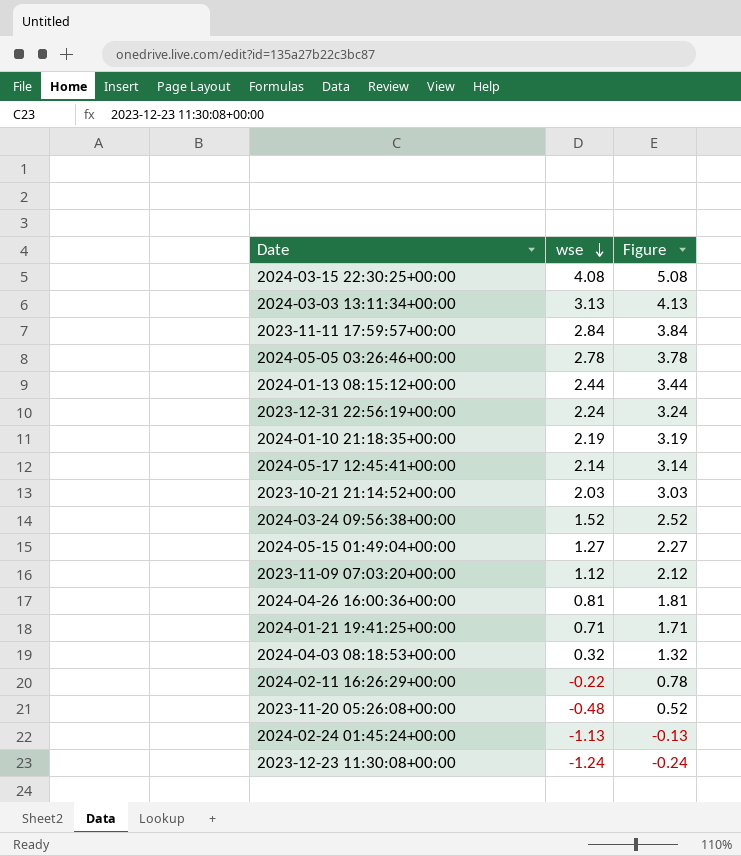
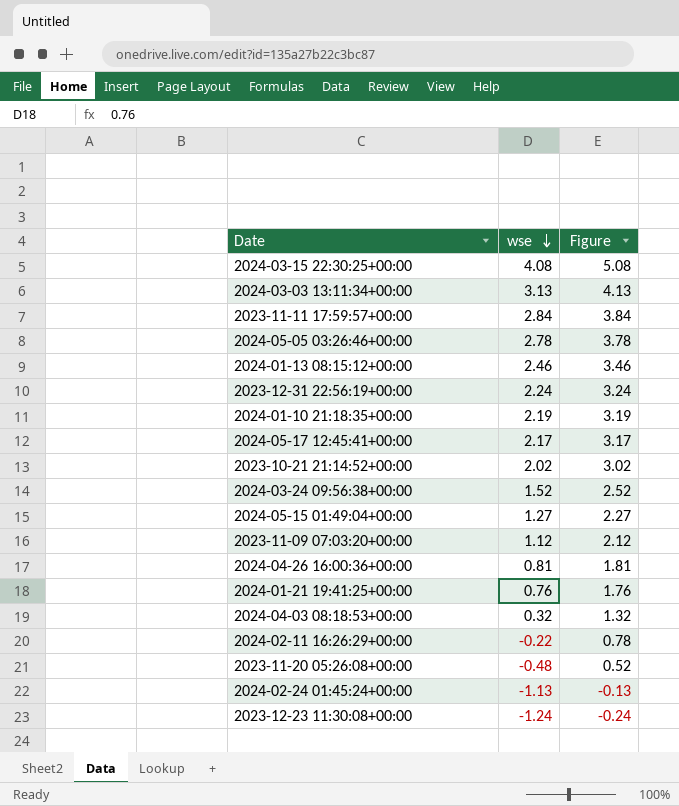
2024-01-13 08:15:12+00:00 | wse: 2.44 -> 2.46
2024-01-13 08:15:12+00:00 | Figure: 3.44 -> 3.46
2024-05-17 12:45:41+00:00 | wse: 2.14 -> 2.17
2024-05-17 12:45:41+00:00 | Figure: 3.14 -> 3.17
2023-10-21 21:14:52+00:00 | wse: 2.03 -> 2.02
2023-10-21 21:14:52+00:00 | Figure: 3.03 -> 3.02
2024-01-21 19:41:25+00:00 | wse: 0.71 -> 0.76
2024-01-21 19:41:25+00:00 | Figure: 1.71 -> 1.76

